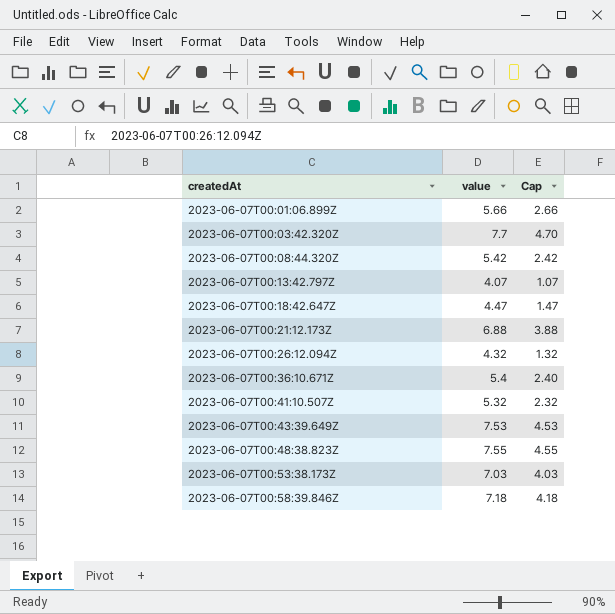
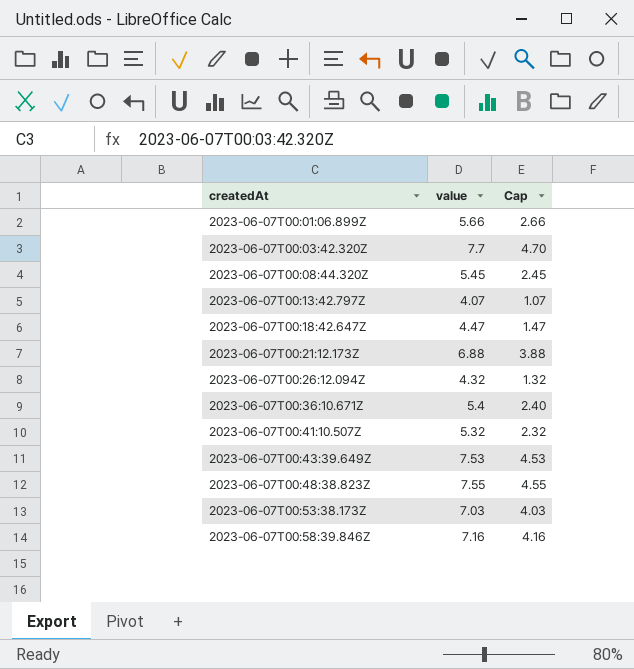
2023-06-07T00:08:44.320Z | value: 5.42 -> 5.45
2023-06-07T00:08:44.320Z | Cap: 2.42 -> 2.45
2023-06-07T00:58:39.846Z | value: 7.18 -> 7.16
2023-06-07T00:58:39.846Z | Cap: 4.18 -> 4.16

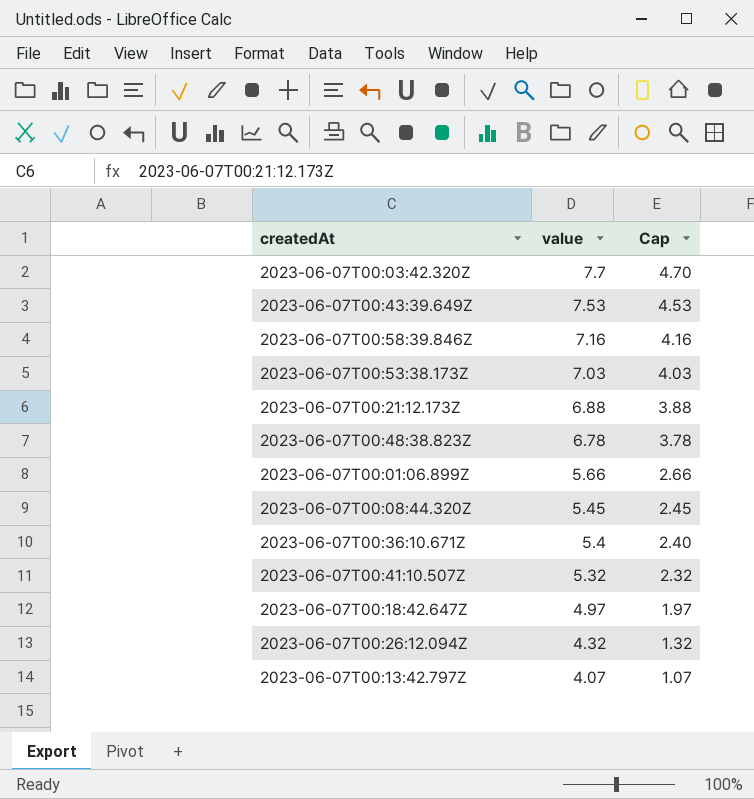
row order: createdAt ascending -> value descending
2023-06-07T00:48:38.823Z | value: 7.55 -> 6.78
2023-06-07T00:48:38.823Z | Cap: 4.55 -> 3.78
2023-06-07T00:18:42.647Z | value: 4.47 -> 4.97
2023-06-07T00:18:42.647Z | Cap: 1.47 -> 1.97

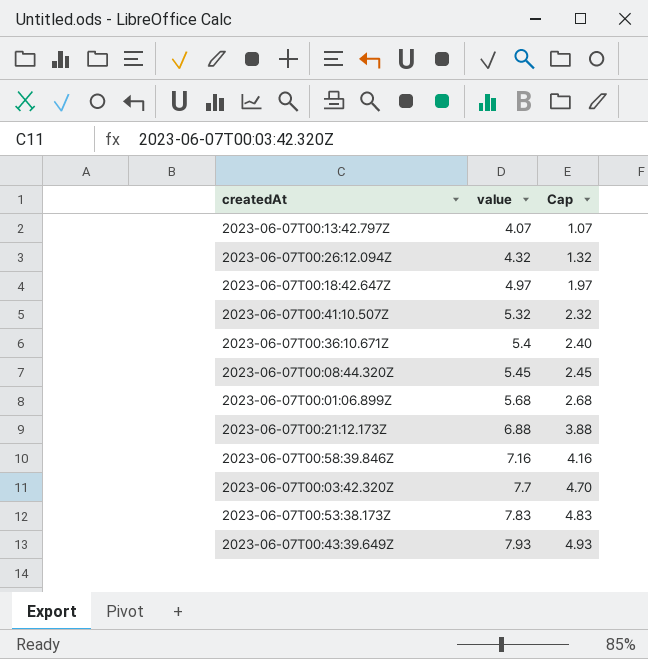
row order: value descending -> value ascending
row 2023-06-07T00:48:38.823Z: 6.78 | 3.78 -> none
2023-06-07T00:01:06.899Z | value: 5.66 -> 5.68
2023-06-07T00:01:06.899Z | Cap: 2.66 -> 2.68
2023-06-07T00:53:38.173Z | value: 7.03 -> 7.83
2023-06-07T00:53:38.173Z | Cap: 4.03 -> 4.83
2023-06-07T00:43:39.649Z | value: 7.53 -> 7.93
2023-06-07T00:43:39.649Z | Cap: 4.53 -> 4.93

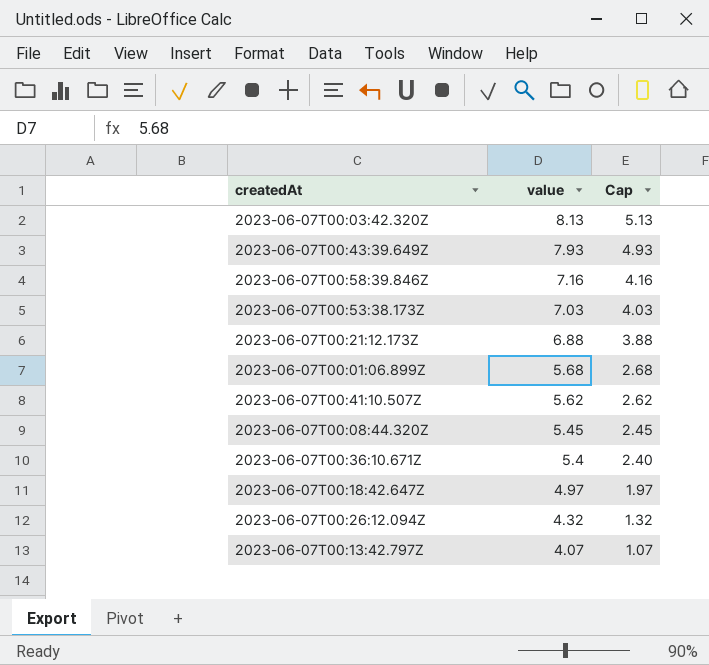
row order: value ascending -> value descending
2023-06-07T00:03:42.320Z | value: 7.7 -> 8.13
2023-06-07T00:03:42.320Z | Cap: 4.70 -> 5.13
2023-06-07T00:53:38.173Z | value: 7.83 -> 7.03
2023-06-07T00:53:38.173Z | Cap: 4.83 -> 4.03
2023-06-07T00:41:10.507Z | value: 5.32 -> 5.62
2023-06-07T00:41:10.507Z | Cap: 2.32 -> 2.62

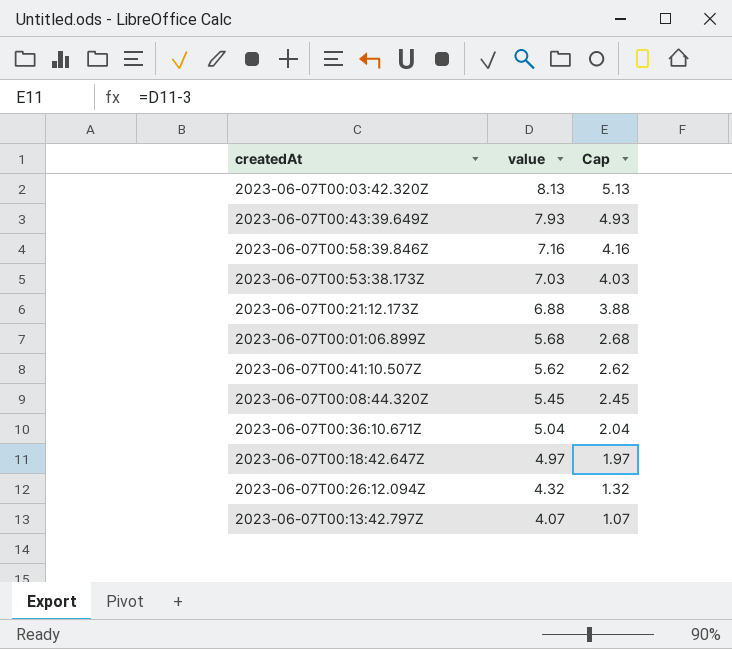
2023-06-07T00:36:10.671Z | value: 5.4 -> 5.04
2023-06-07T00:36:10.671Z | Cap: 2.40 -> 2.04

